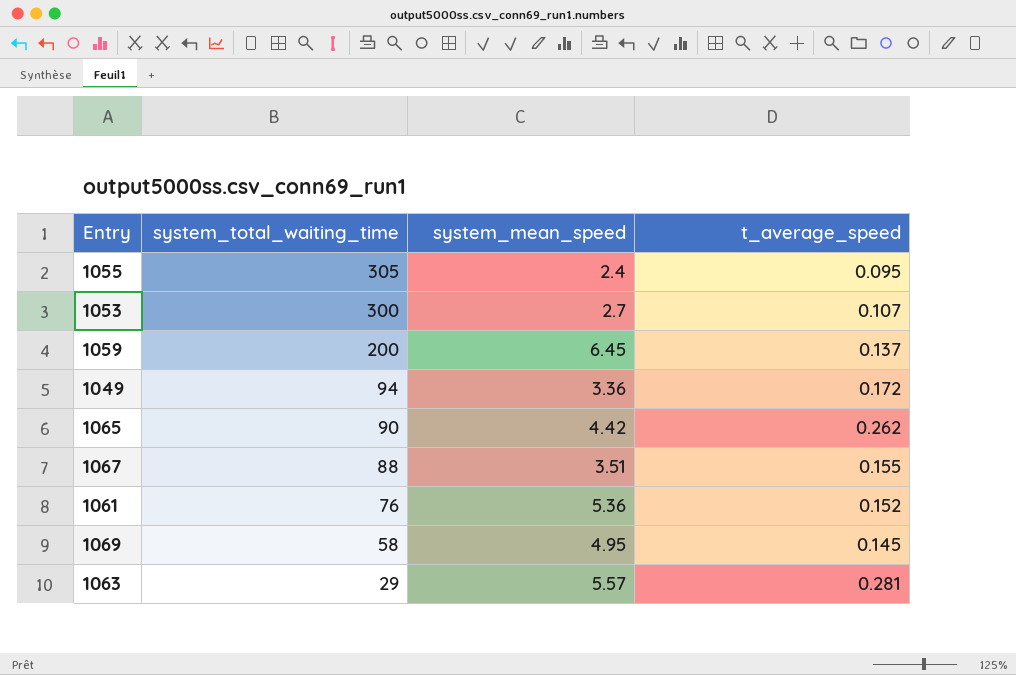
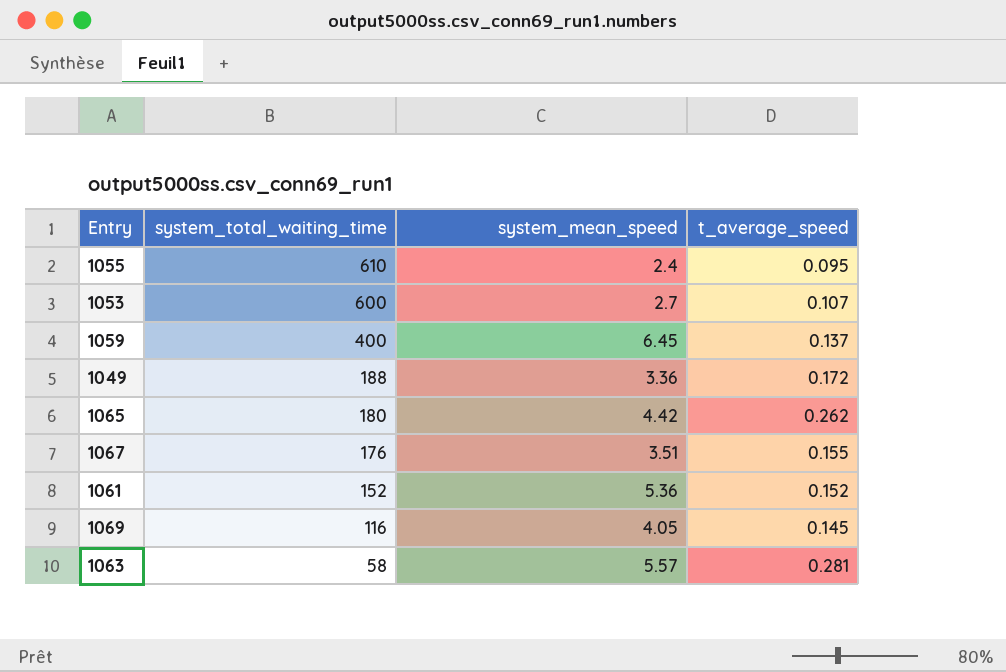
1055 | system_total_waiting_time: 305 -> 610
1053 | system_total_waiting_time: 300 -> 600
1059 | system_total_waiting_time: 200 -> 400
1049 | system_total_waiting_time: 94 -> 188
1065 | system_total_waiting_time: 90 -> 180
1067 | system_total_waiting_time: 88 -> 176
1061 | system_total_waiting_time: 76 -> 152
1069 | system_total_waiting_time: 58 -> 116
1069 | system_mean_speed: 4.95 -> 4.05
1063 | system_total_waiting_time: 29 -> 58

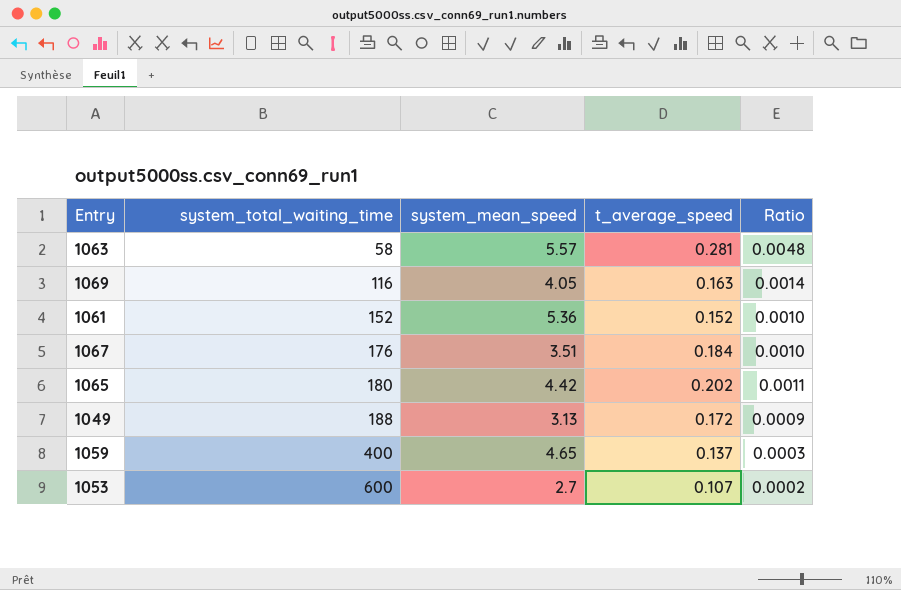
row order: system_total_waiting_time descending -> system_total_waiting_time ascending
column Ratio | formula: none -> [t_average_speed] / [system_total_waiting_time]
row 1055: 610 | 2.4 | 0.095 -> none
1069 | t_average_speed: 0.145 -> 0.163
1067 | t_average_speed: 0.155 -> 0.184
1065 | t_average_speed: 0.262 -> 0.202
1049 | system_mean_speed: 3.36 -> 3.13
1059 | system_mean_speed: 6.45 -> 4.65

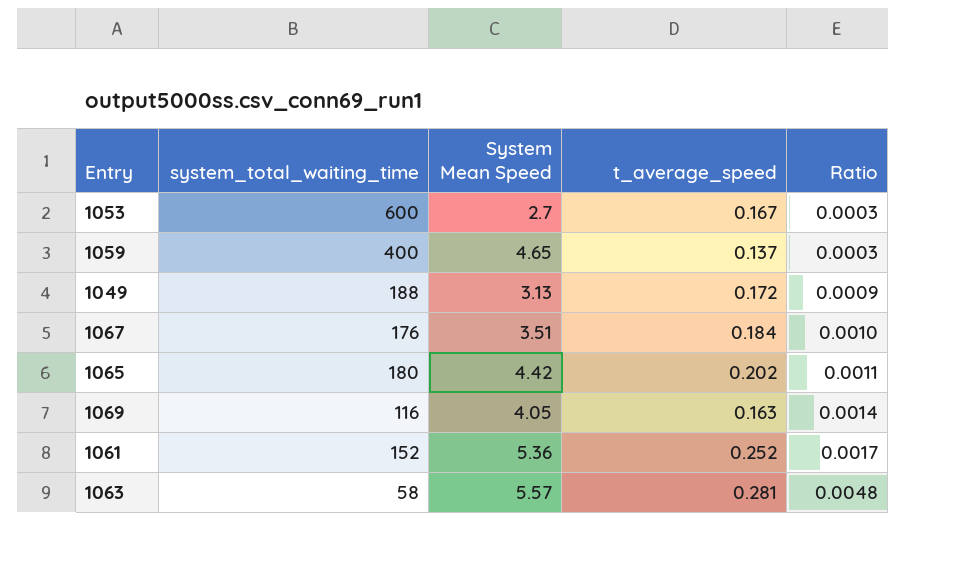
row order: system_total_waiting_time ascending -> Ratio ascending
column name: system_mean_speed -> System Mean Speed
1053 | t_average_speed: 0.107 -> 0.167
1053 | Ratio: 0.0002 -> 0.0003
1061 | t_average_speed: 0.152 -> 0.252
1061 | Ratio: 0.0010 -> 0.0017

